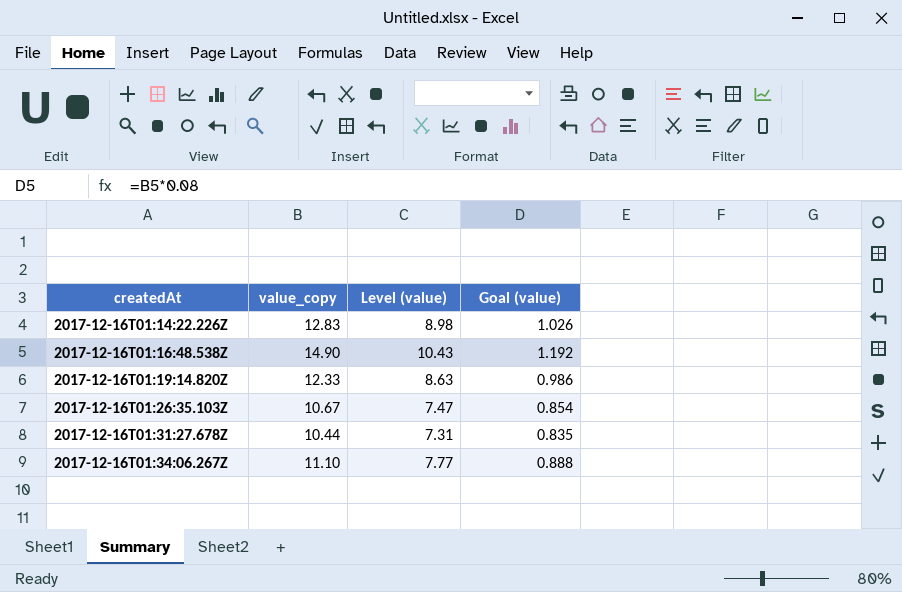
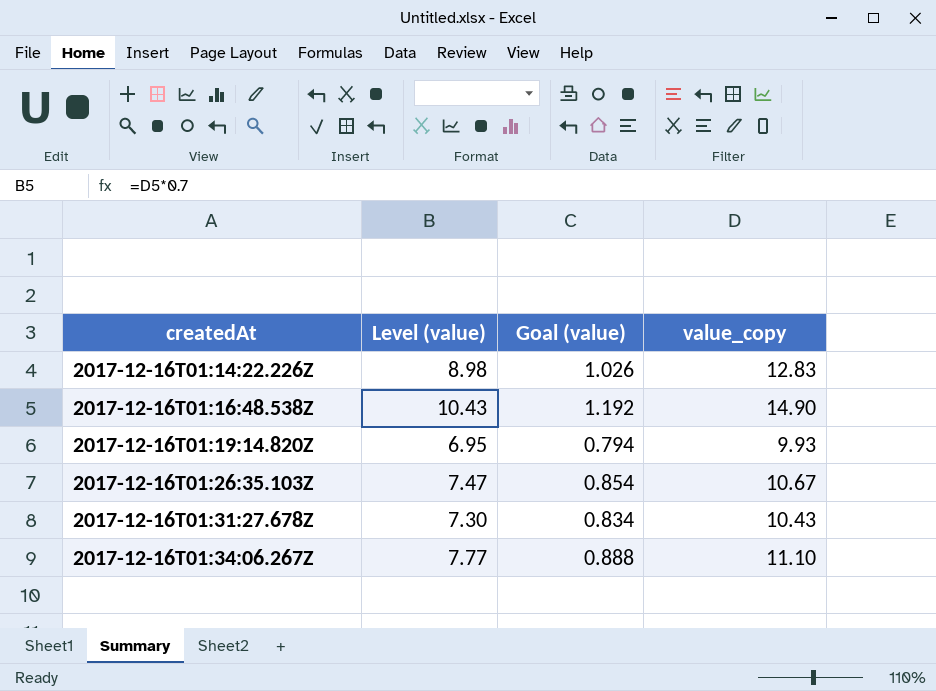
column value_copy | position: 2 -> 4
2017-12-16T01:19:14.820Z | Level (value): 8.63 -> 6.95
2017-12-16T01:19:14.820Z | Goal (value): 0.986 -> 0.794
2017-12-16T01:19:14.820Z | value_copy: 12.33 -> 9.93
2017-12-16T01:31:27.678Z | Level (value): 7.31 -> 7.30
2017-12-16T01:31:27.678Z | Goal (value): 0.835 -> 0.834
2017-12-16T01:31:27.678Z | value_copy: 10.44 -> 10.43

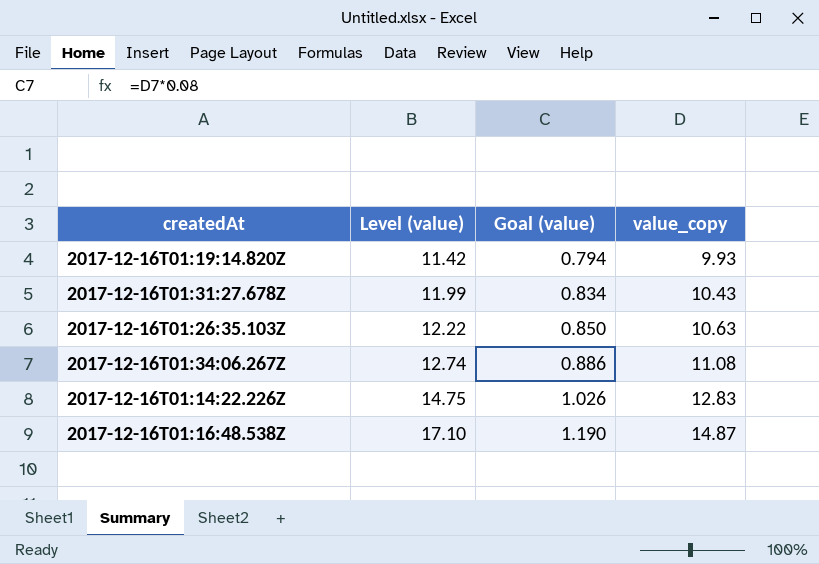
row order: createdAt ascending -> Level (value) ascending
column Level (value) | formula: [value_copy] * 0.7 -> [value_copy] * 1.15
2017-12-16T01:26:35.103Z | Goal (value): 0.854 -> 0.850
2017-12-16T01:26:35.103Z | value_copy: 10.67 -> 10.63
2017-12-16T01:34:06.267Z | Goal (value): 0.888 -> 0.886
2017-12-16T01:34:06.267Z | value_copy: 11.10 -> 11.08
2017-12-16T01:16:48.538Z | Goal (value): 1.192 -> 1.190
2017-12-16T01:16:48.538Z | value_copy: 14.90 -> 14.87

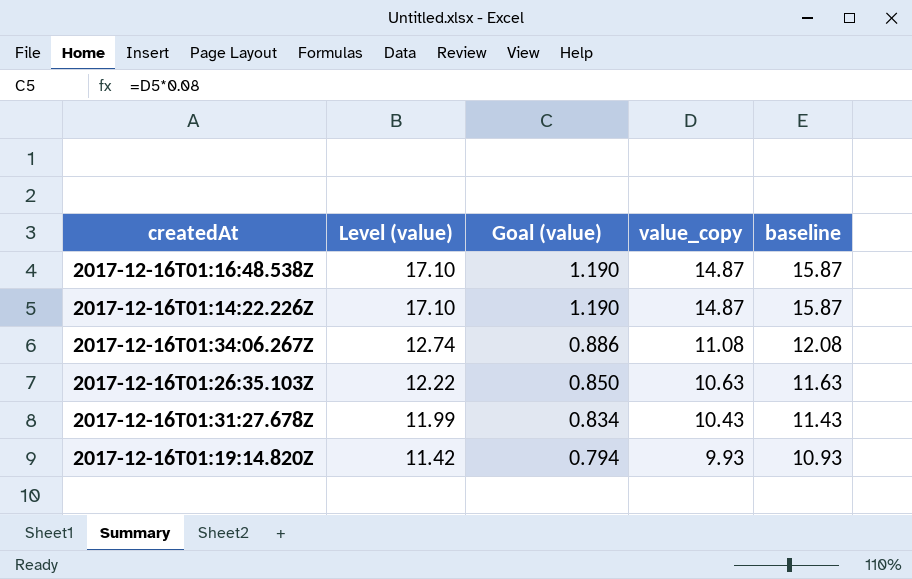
row order: Level (value) ascending -> Level (value) descending
column baseline | formula: none -> [value_copy] + 1
2017-12-16T01:14:22.226Z | Level (value): 14.75 -> 17.10
2017-12-16T01:14:22.226Z | Goal (value): 1.026 -> 1.190
2017-12-16T01:14:22.226Z | value_copy: 12.83 -> 14.87

